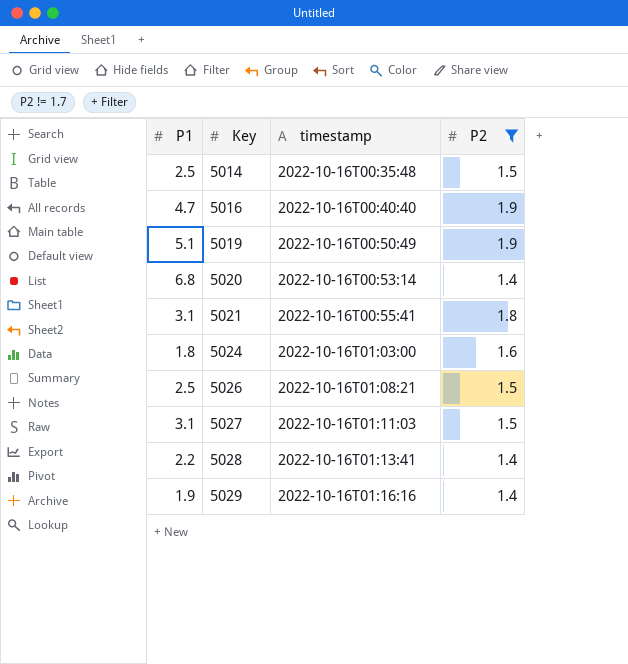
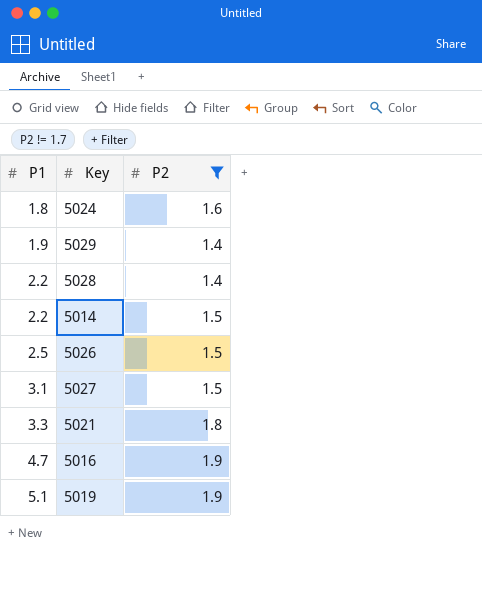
row order: Key ascending -> P1 ascending
column timestamp | position: 3 -> none
row 5020: 6.8 | 2022-10-16T00:53:14 | 1.4 -> none
5014 | P1: 2.5 -> 2.2
5021 | P1: 3.1 -> 3.3

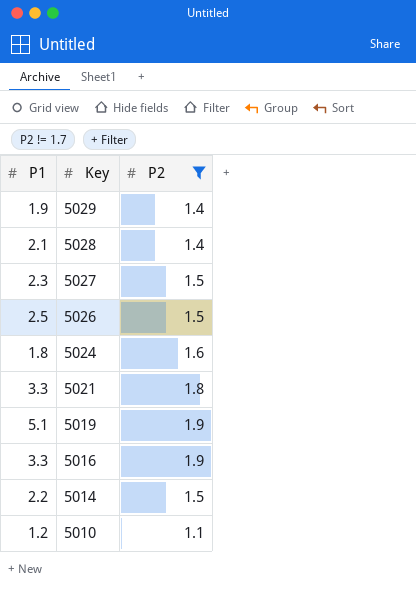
row order: P1 ascending -> Key descending
5028 | P1: 2.2 -> 2.1
5027 | P1: 3.1 -> 2.3
5016 | P1: 4.7 -> 3.3
row 5010: none -> 1.2 | 1.1

